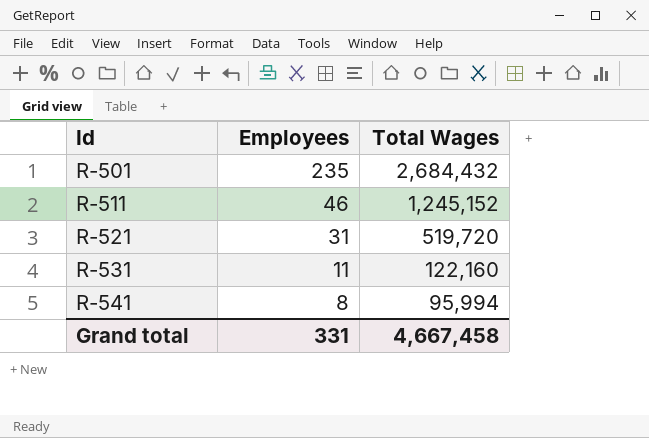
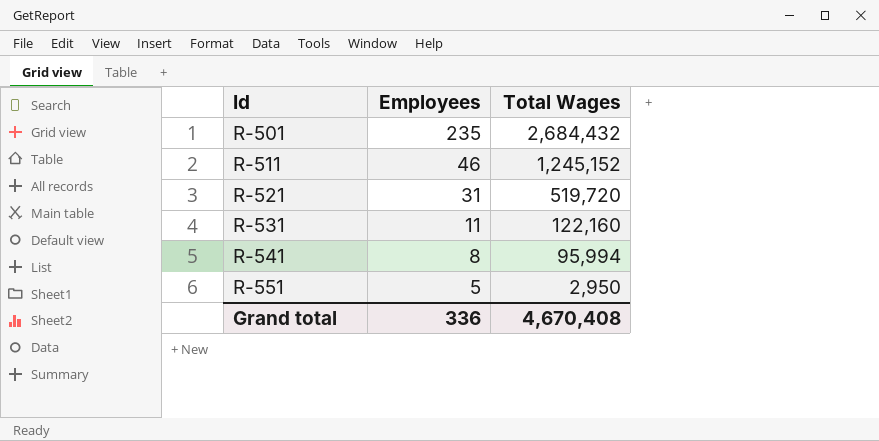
row R-551: none -> 5 | 2,950
Grand total | Employees: 331 -> 336
Grand total | Total Wages: 4,667,458 -> 4,670,408

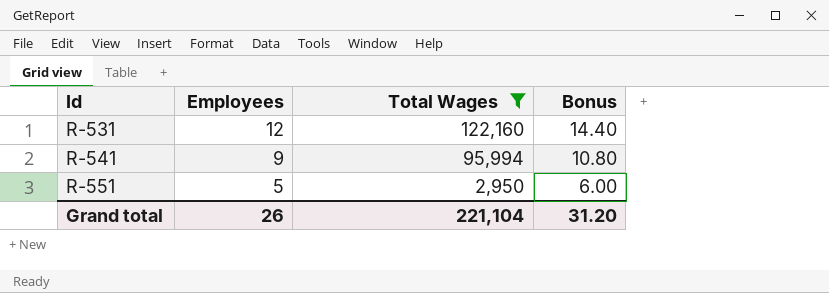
filter: none -> Total Wages <= 122,160
column Bonus | formula: none -> [Employees] * 1.2
R-531 | Employees: 11 -> 12
R-541 | Employees: 8 -> 9
Grand total | Employees: 336 -> 26
Grand total | Total Wages: 4,670,408 -> 221,104

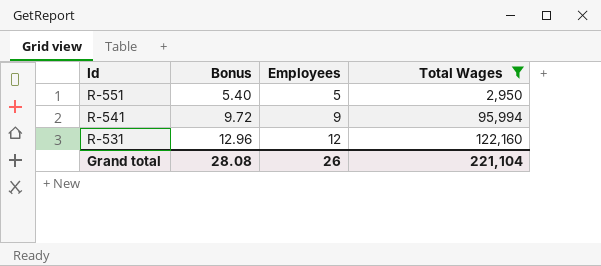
row order: Id ascending -> Id descending
column Bonus | formula: [Employees] * 1.2 -> [Employees] * 1.08
column Bonus | position: 4 -> 2
Grand total | Bonus: 31.20 -> 28.08

